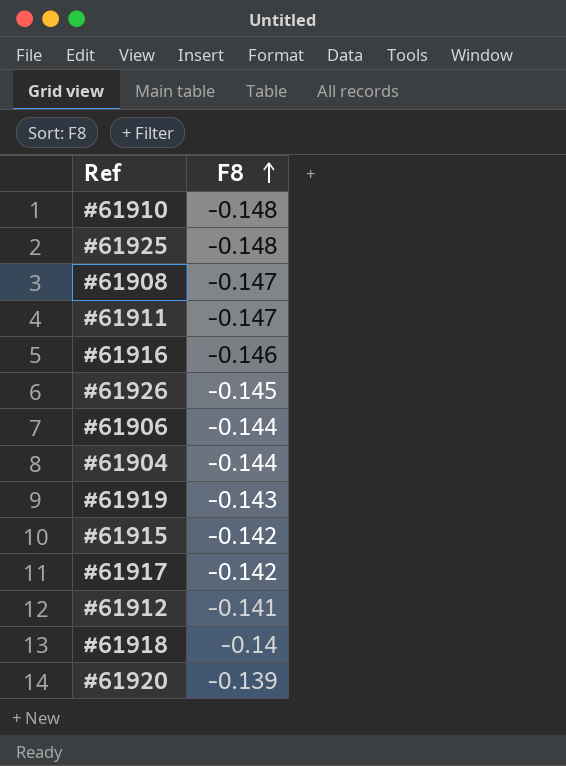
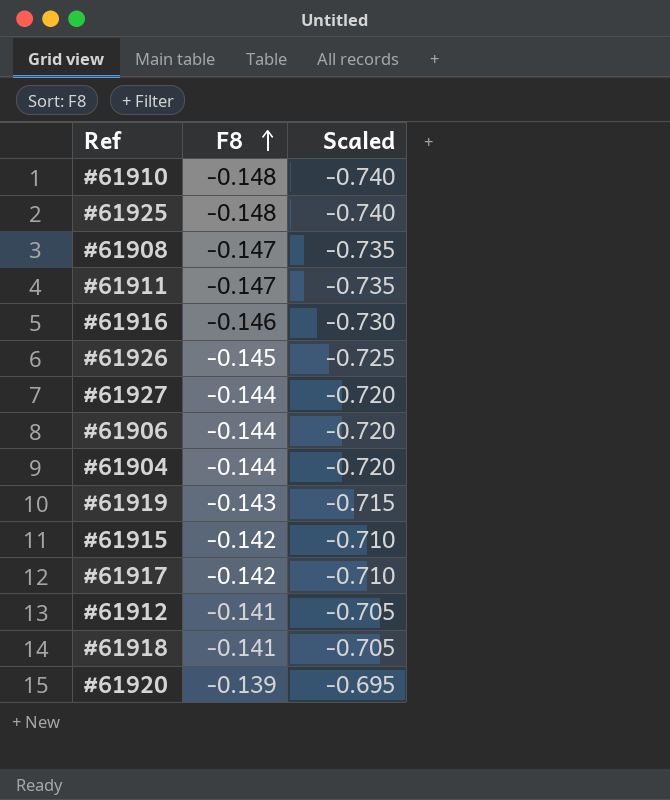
column Scaled | formula: none -> [F8] * 5
row #61927: none -> -0.144 | -0.720
#61918 | F8: -0.14 -> -0.141

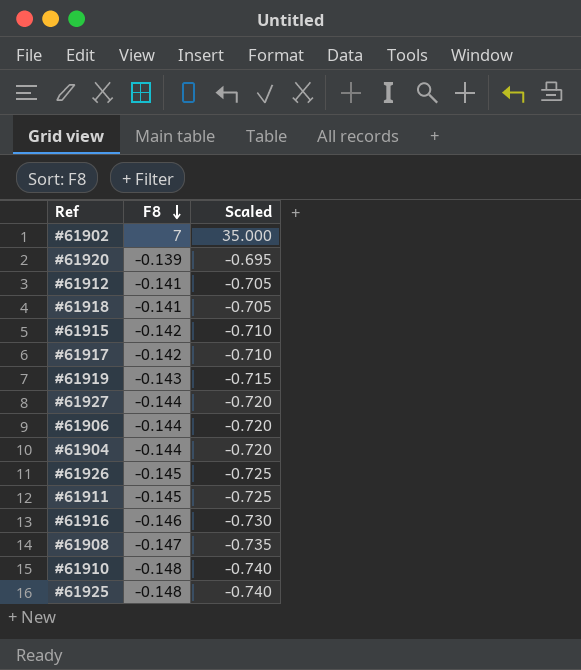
row order: F8 ascending -> F8 descending
row #61902: none -> 7 | 35.000
#61911 | F8: -0.147 -> -0.145
#61911 | Scaled: -0.735 -> -0.725

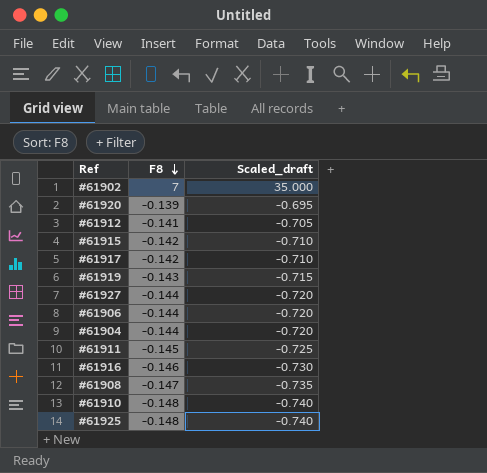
column name: Scaled -> Scaled_draft
row #61918: -0.141 | -0.705 -> none
row #61926: -0.145 | -0.725 -> none

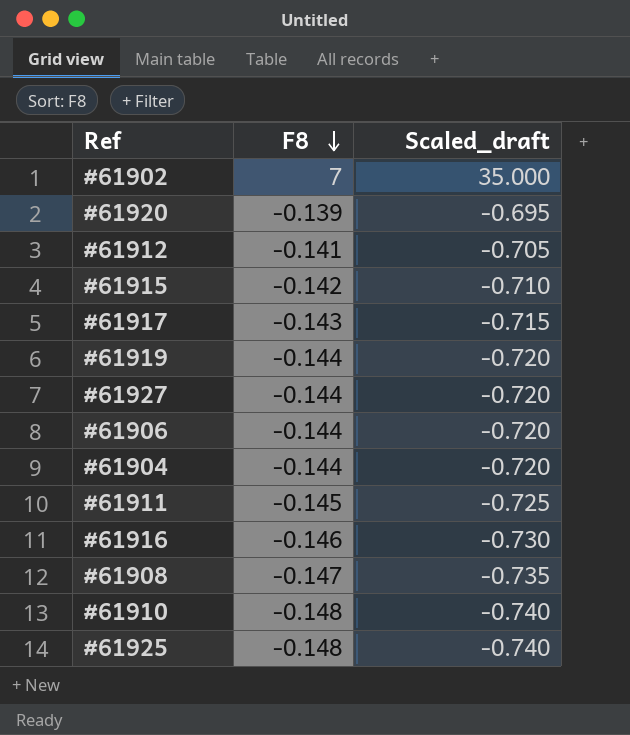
#61917 | F8: -0.142 -> -0.143
#61917 | Scaled_draft: -0.710 -> -0.715
#61919 | F8: -0.143 -> -0.144
#61919 | Scaled_draft: -0.715 -> -0.720

